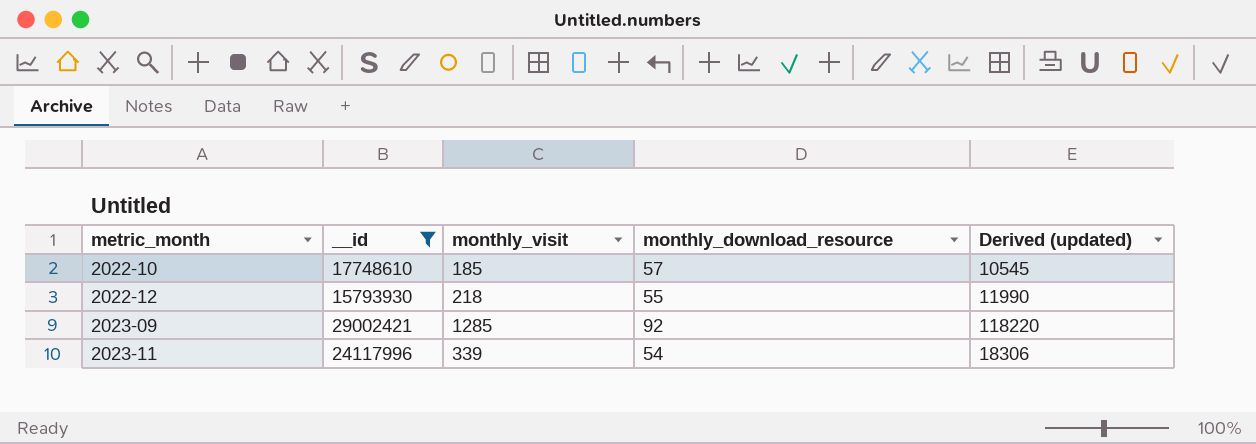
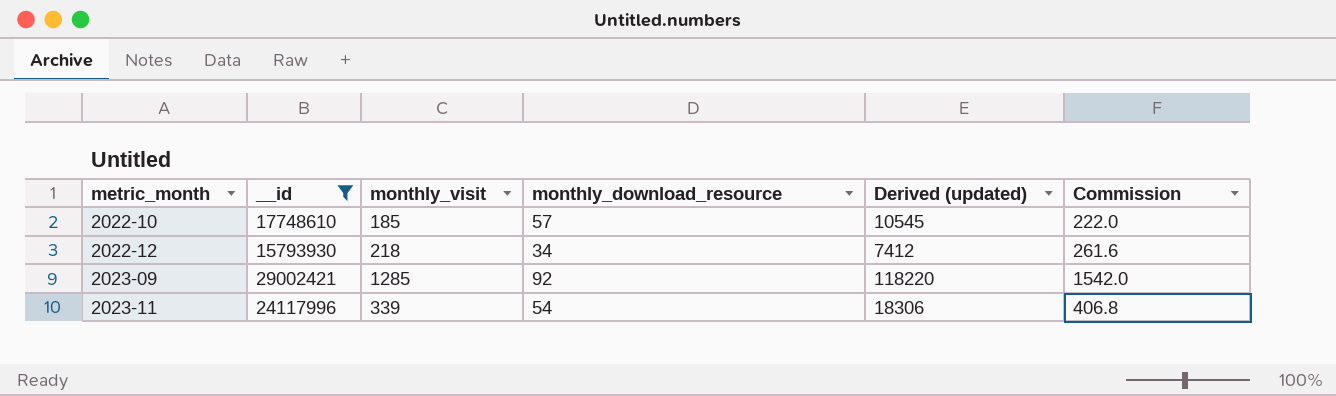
column Commission | formula: none -> [monthly_visit] * 1.2
2022-12 | monthly_download_resource: 55 -> 34
2022-12 | Derived (updated): 11990 -> 7412

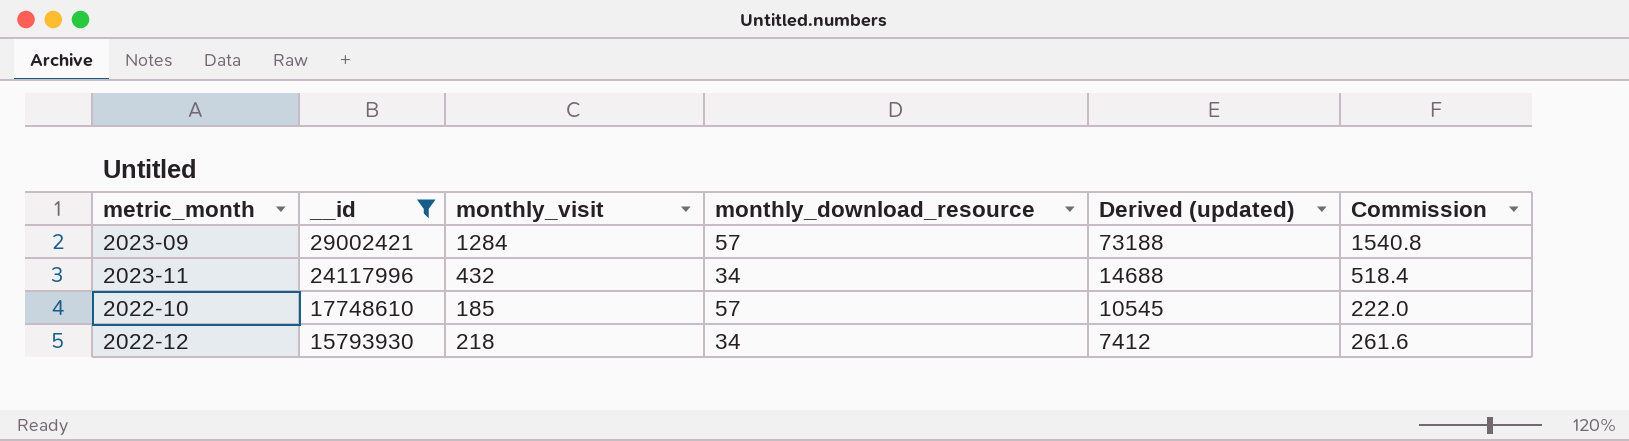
row order: metric_month ascending -> __id descending
2023-09 | monthly_visit: 1285 -> 1284
2023-09 | monthly_download_resource: 92 -> 57
2023-09 | Derived (updated): 118220 -> 73188
2023-09 | Commission: 1542.0 -> 1540.8
2023-11 | monthly_visit: 339 -> 432
2023-11 | monthly_download_resource: 54 -> 34
2023-11 | Derived (updated): 18306 -> 14688
2023-11 | Commission: 406.8 -> 518.4

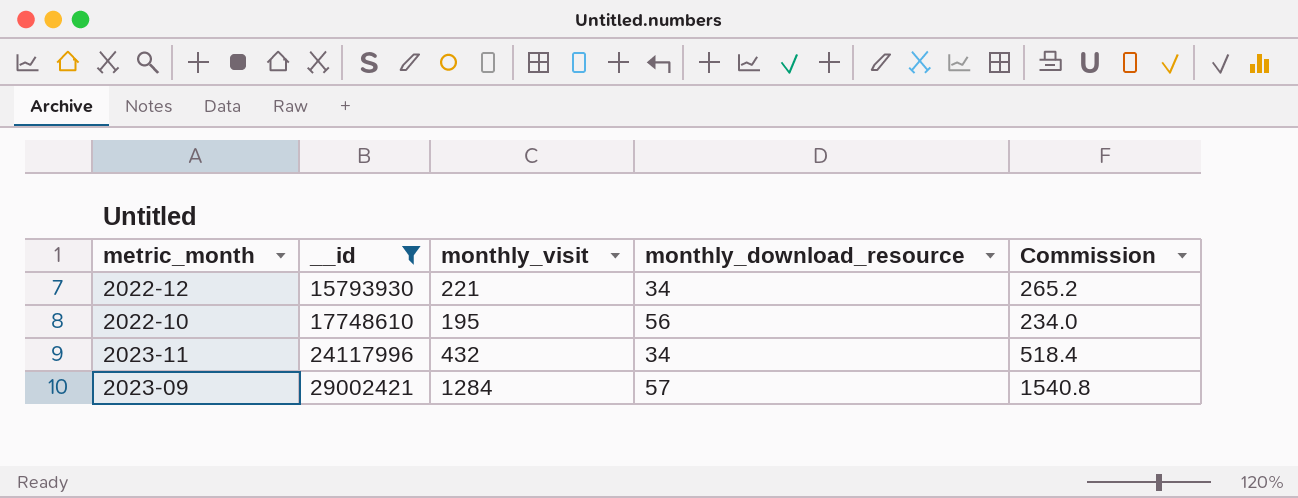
row order: __id descending -> __id ascending
column Derived (updated) | formula: [monthly_visit] * [monthly_download_resource] -> none
2022-12 | monthly_visit: 218 -> 221
2022-12 | Commission: 261.6 -> 265.2
2022-10 | monthly_visit: 185 -> 195
2022-10 | monthly_download_resource: 57 -> 56
2022-10 | Commission: 222.0 -> 234.0

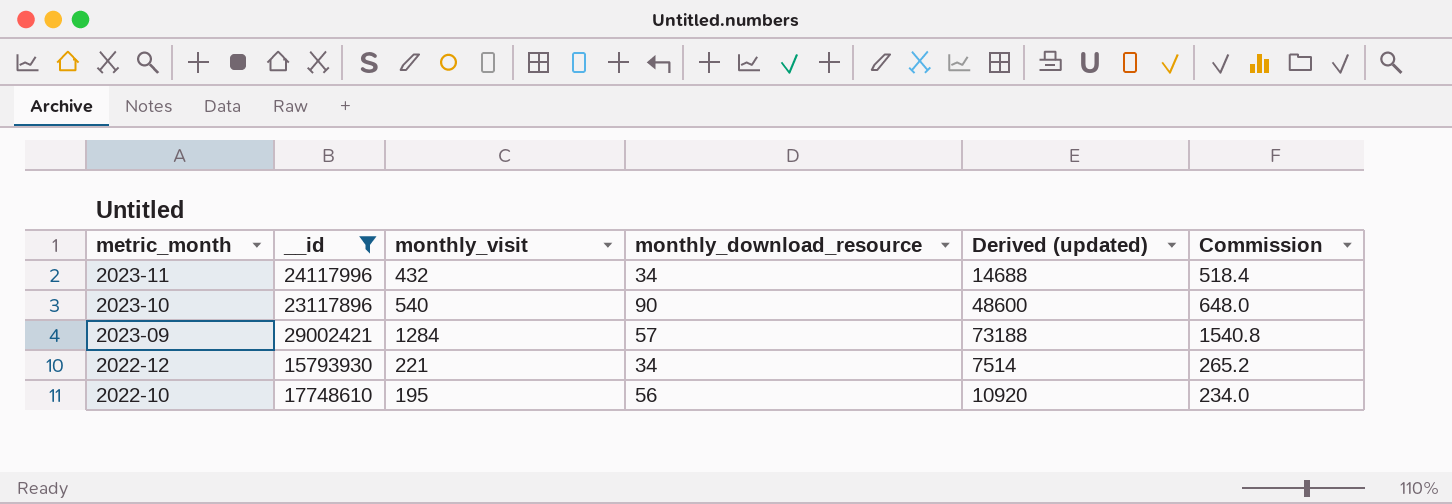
row order: __id ascending -> metric_month descending
column Derived (updated) | formula: none -> [monthly_visit] * [monthly_download_resource]
row 2023-10: none -> 23117896 | 540 | 90 | 48600 | 648.0

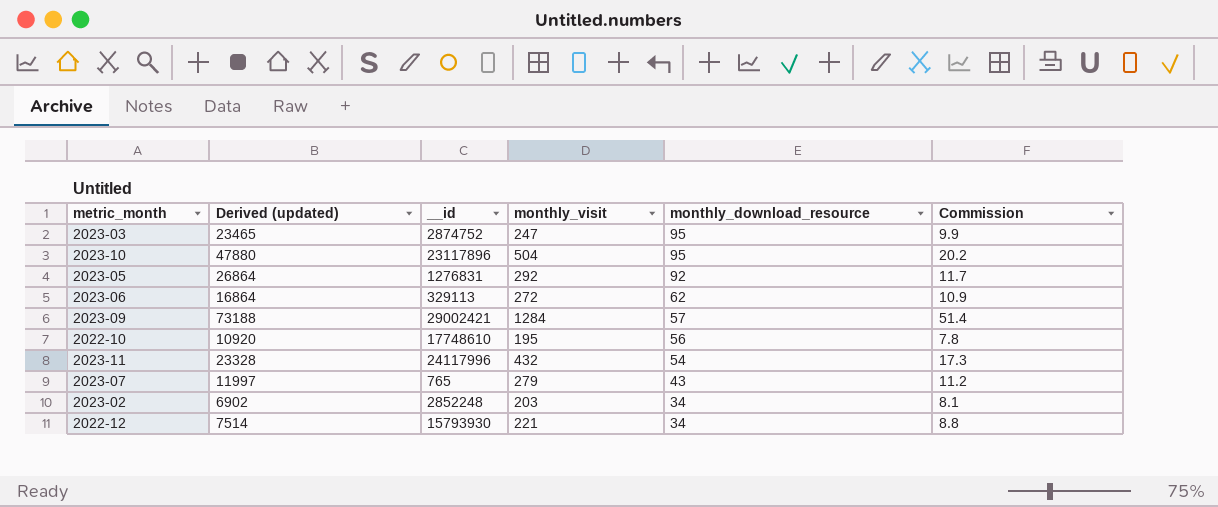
filter: __id >= 15793930 -> none
row order: metric_month descending -> monthly_download_resource descending
column Derived (updated) | position: 5 -> 2
column Commission | formula: [monthly_visit] * 1.2 -> [monthly_visit] * 0.04
2023-10 | Derived (updated): 48600 -> 47880
2023-10 | monthly_visit: 540 -> 504
2023-10 | monthly_download_resource: 90 -> 95
2023-11 | Derived (updated): 14688 -> 23328
2023-11 | monthly_download_resource: 34 -> 54

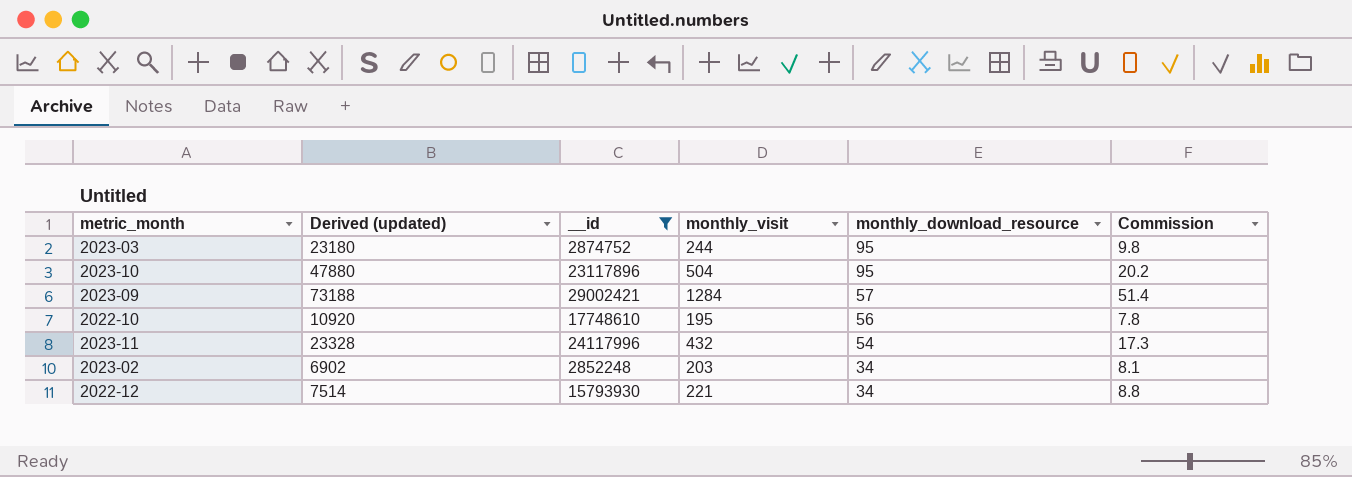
filter: none -> __id >= 2852248
2023-03 | Derived (updated): 23465 -> 23180
2023-03 | monthly_visit: 247 -> 244
2023-03 | Commission: 9.9 -> 9.8

